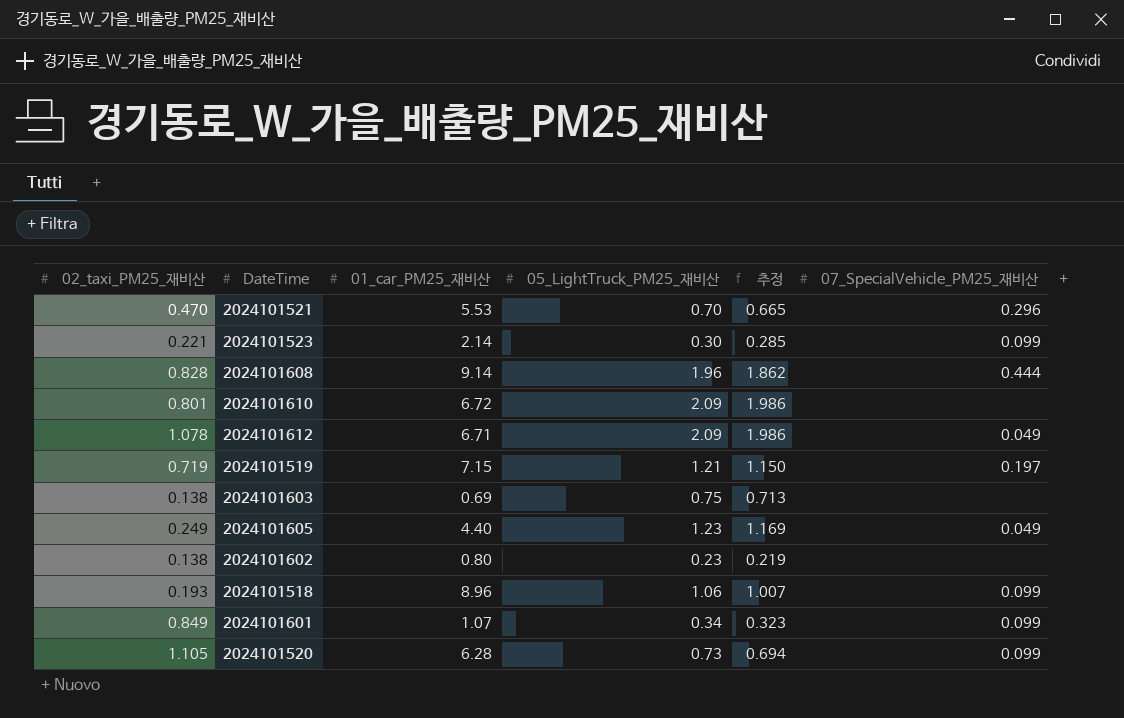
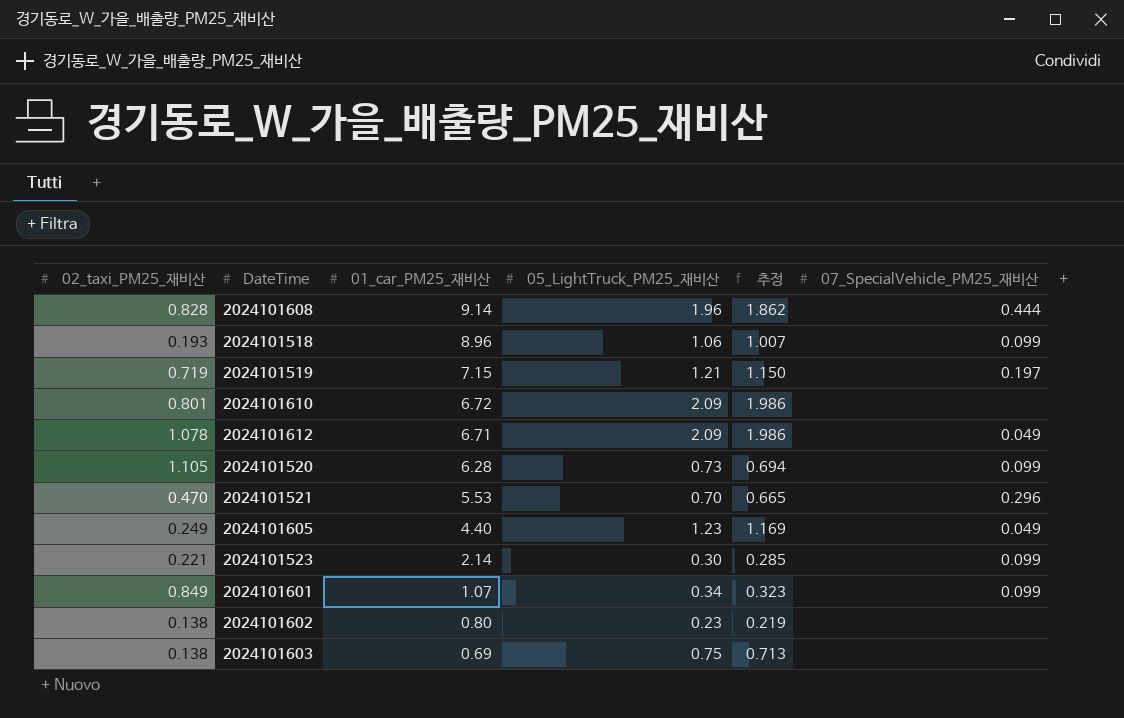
row order: none -> 01_car_PM25_재비산 descending

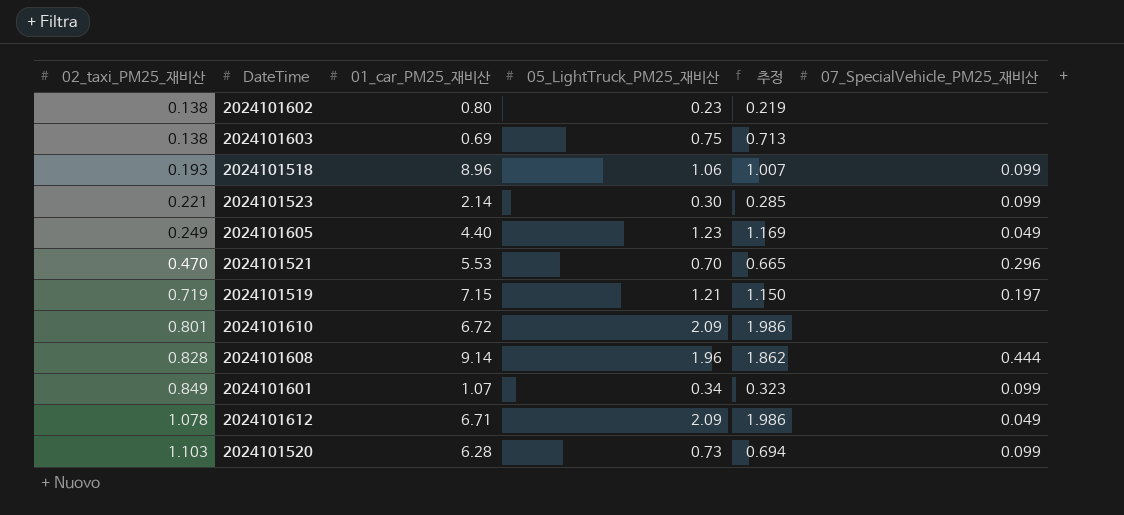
row order: 01_car_PM25_재비산 descending -> 02_taxi_PM25_재비산 ascending
2024101520 | 02_taxi_PM25_재비산: 1.105 -> 1.103

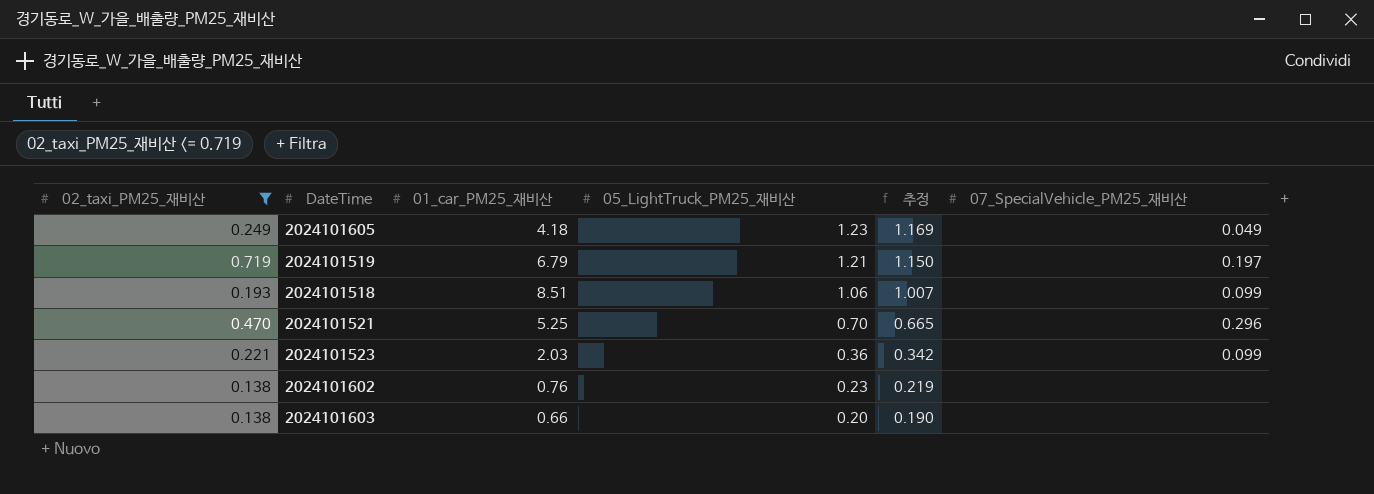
filter: none -> 02_taxi_PM25_재비산 <= 0.719
row order: 02_taxi_PM25_재비산 ascending -> 05_LightTruck_PM25_재비산 descending
2024101605 | 01_car_PM25_재비산: 4.40 -> 4.18
2024101519 | 01_car_PM25_재비산: 7.15 -> 6.79
2024101518 | 01_car_PM25_재비산: 8.96 -> 8.51
2024101521 | 01_car_PM25_재비산: 5.53 -> 5.25
2024101523 | 01_car_PM25_재비산: 2.14 -> 2.03
2024101523 | 05_LightTruck_PM25_재비산: 0.30 -> 0.36
2024101523 | 추정: 0.285 -> 0.342
2024101602 | 01_car_PM25_재비산: 0.80 -> 0.76
2024101603 | 01_car_PM25_재비산: 0.69 -> 0.66
2024101603 | 05_LightTruck_PM25_재비산: 0.75 -> 0.20
2024101603 | 추정: 0.713 -> 0.190

